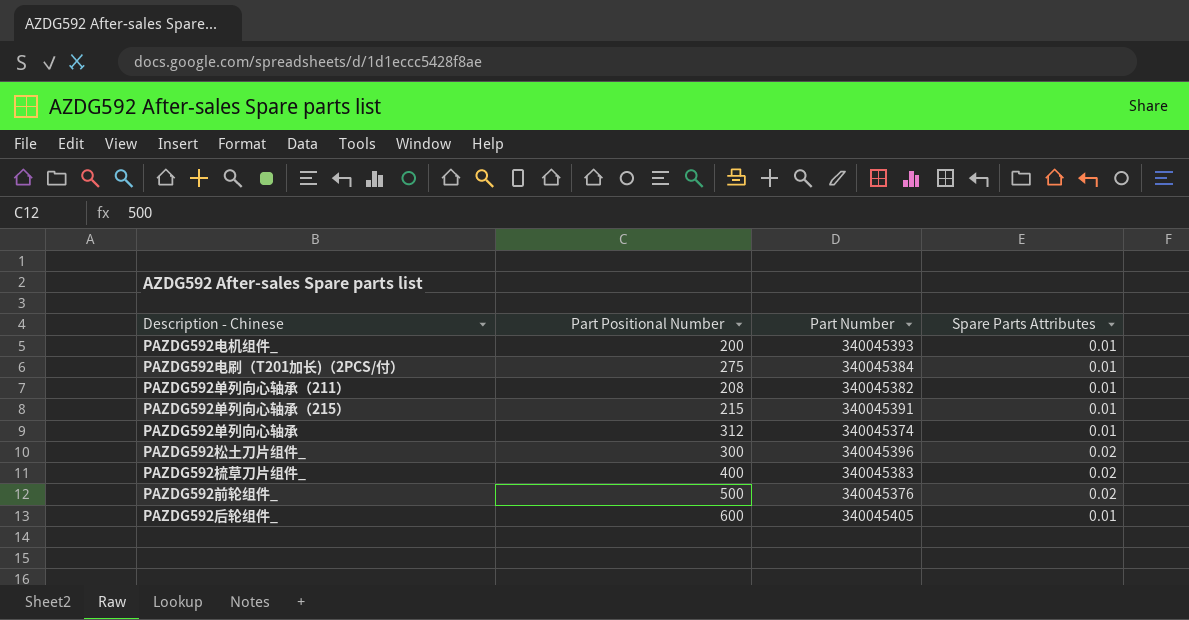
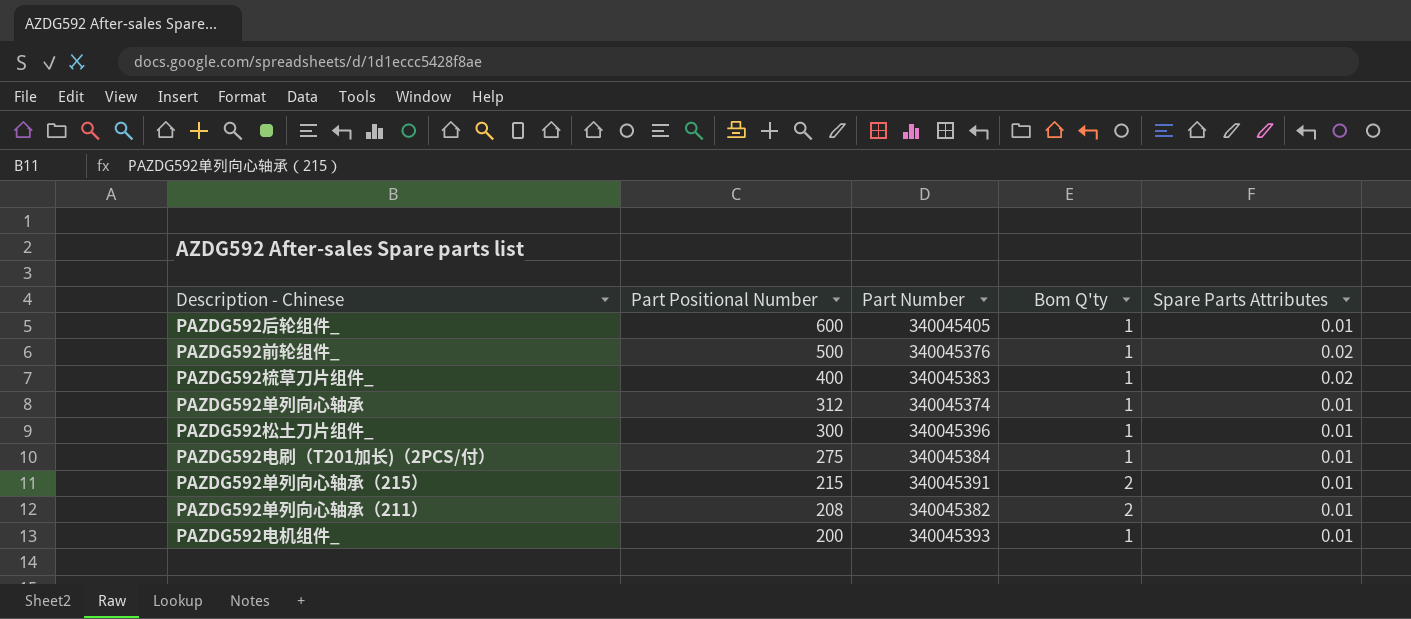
row order: none -> Part Positional Number descending
column Bom Q'ty | position: none -> 4
PAZDG592松土刀片组件_ | Spare Parts Attributes: 0.02 -> 0.01

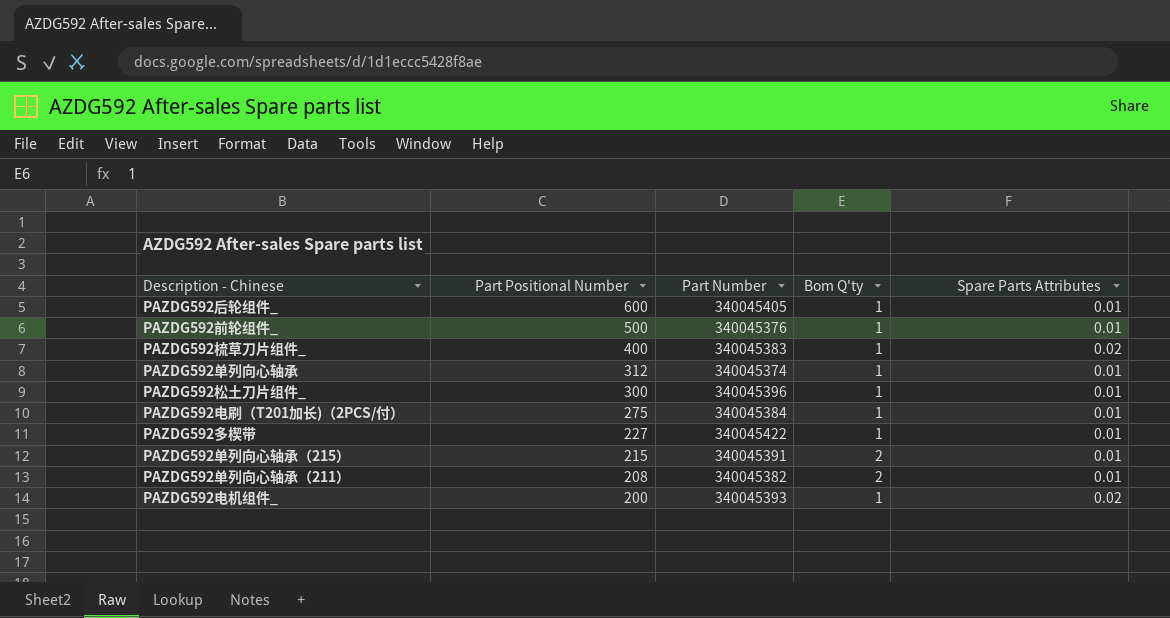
PAZDG592前轮组件_ | Spare Parts Attributes: 0.02 -> 0.01
row PAZDG592多楔带: none -> 227 | 340045422 | 1 | 0.01
PAZDG592电机组件_ | Spare Parts Attributes: 0.01 -> 0.02

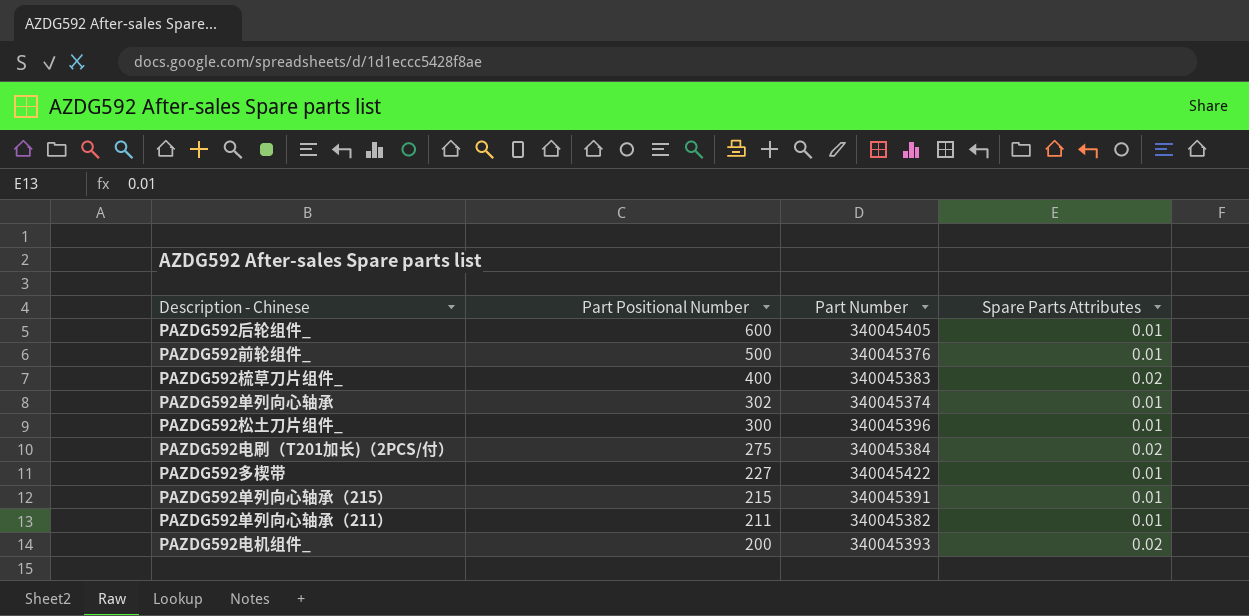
column Bom Q'ty | position: 4 -> none
PAZDG592单列向心轴承 | Part Positional Number: 312 -> 302
PAZDG592电刷（T201加长)（2PCS/付） | Spare Parts Attributes: 0.01 -> 0.02
PAZDG592单列向心轴承（211） | Part Positional Number: 208 -> 211

